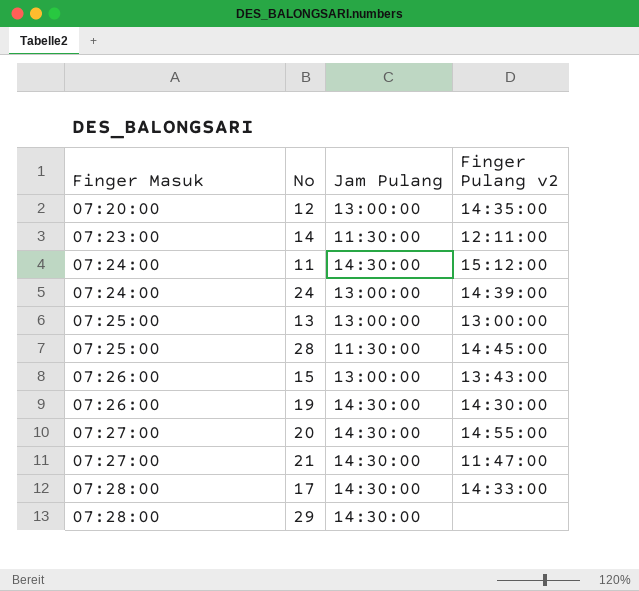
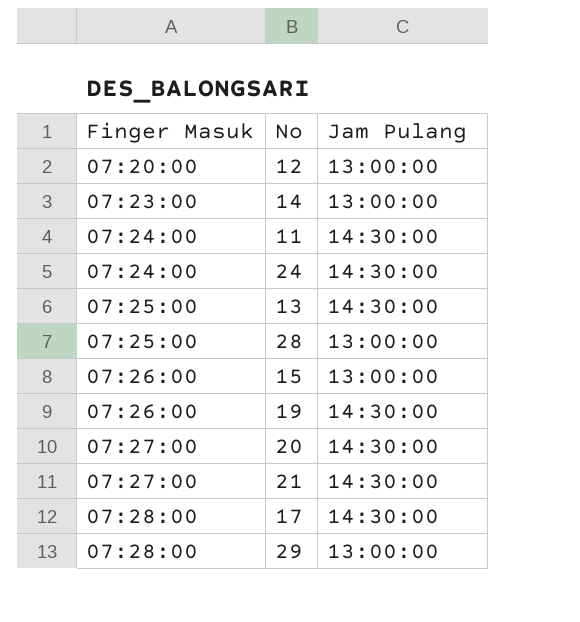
column Finger Pulang v2 | position: 4 -> none
14 | Jam Pulang: 11:30:00 -> 13:00:00
24 | Jam Pulang: 13:00:00 -> 14:30:00
13 | Jam Pulang: 13:00:00 -> 14:30:00
28 | Jam Pulang: 11:30:00 -> 13:00:00
29 | Jam Pulang: 14:30:00 -> 13:00:00

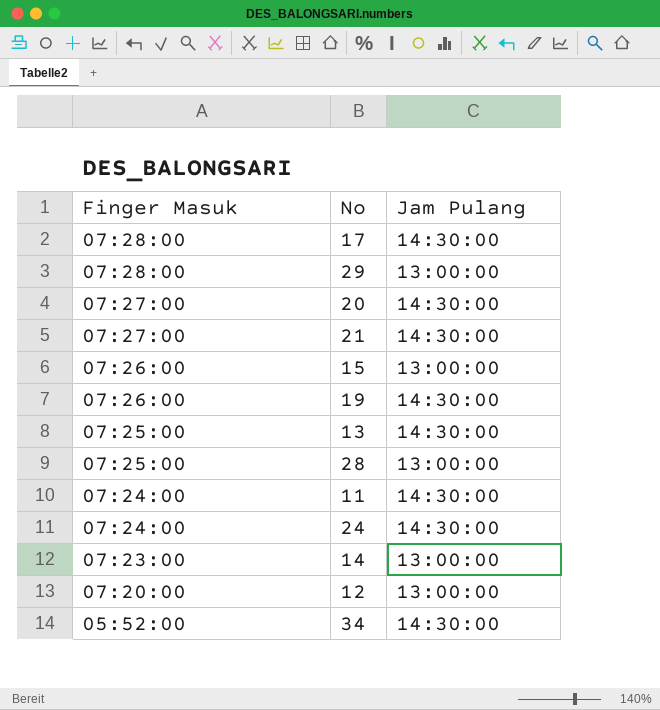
row order: Finger Masuk ascending -> Finger Masuk descending
row 34: none -> 05:52:00 | 14:30:00

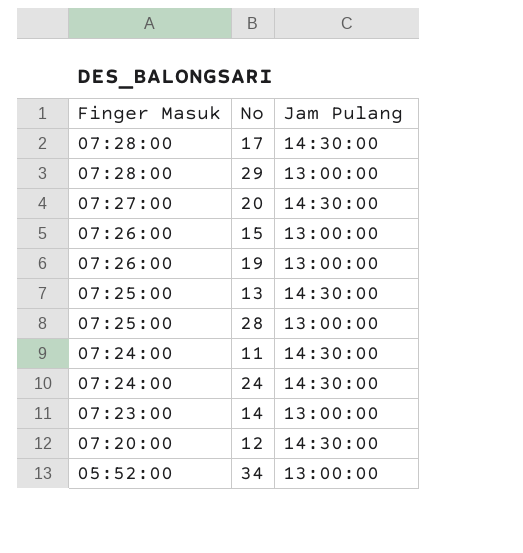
row 21: 07:27:00 | 14:30:00 -> none
19 | Jam Pulang: 14:30:00 -> 13:00:00
12 | Jam Pulang: 13:00:00 -> 14:30:00
34 | Jam Pulang: 14:30:00 -> 13:00:00

